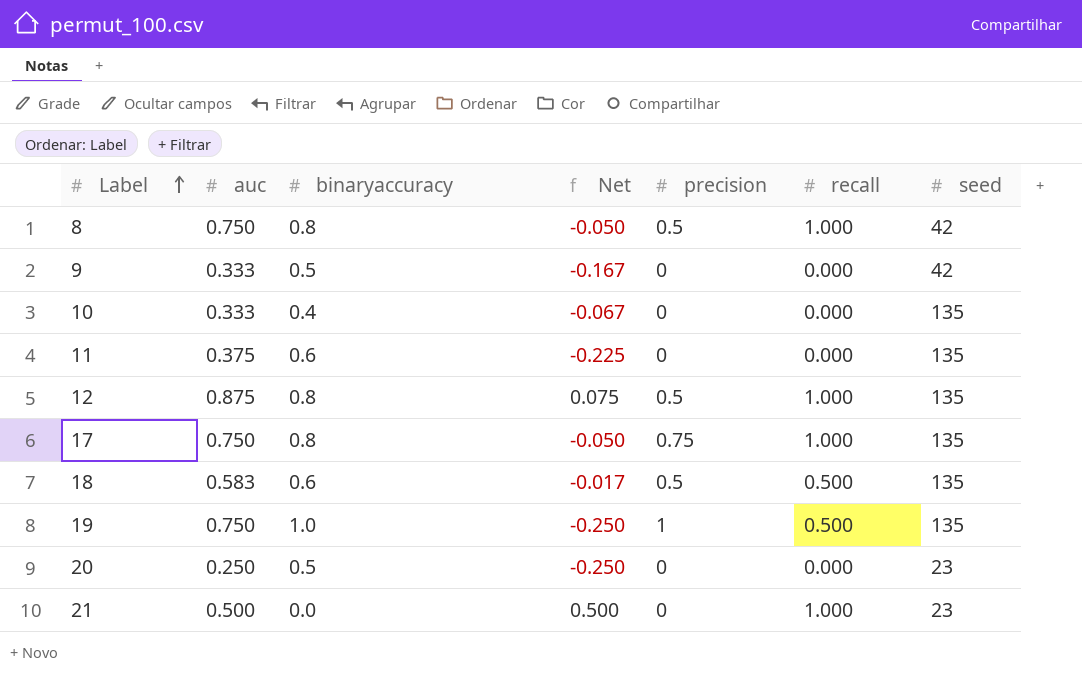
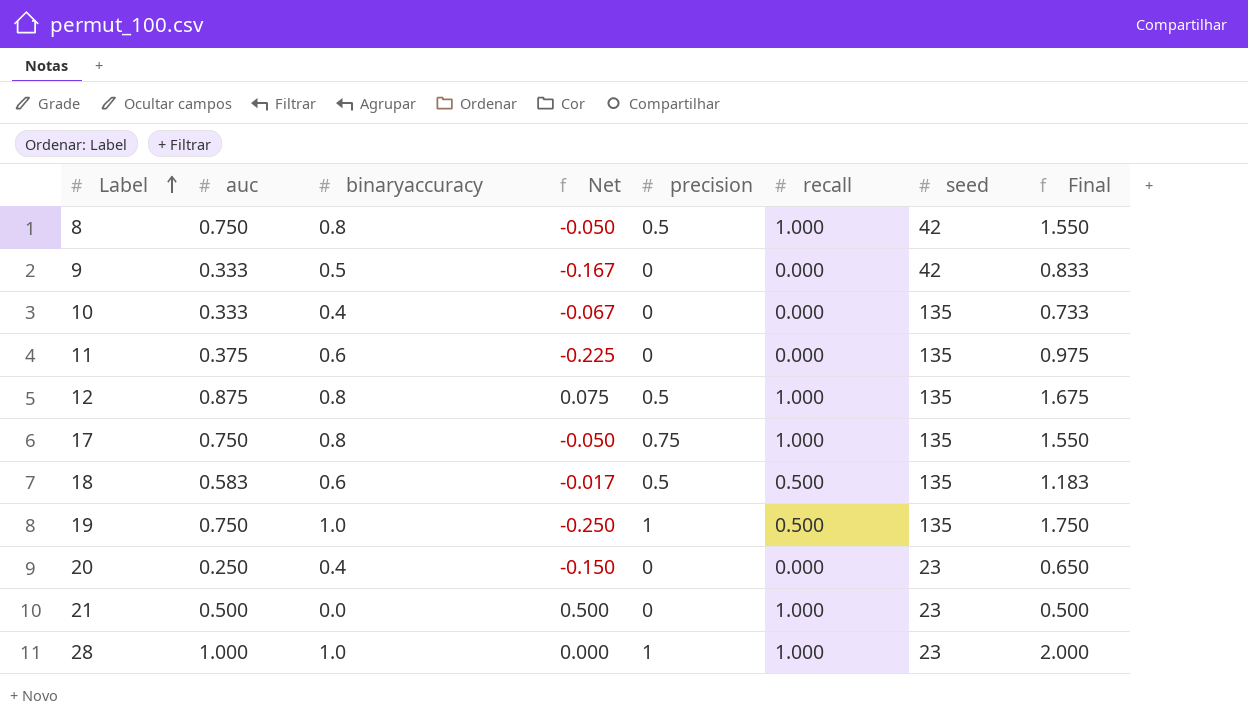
column Final | formula: none -> [auc] + [binaryaccuracy]
20 | binaryaccuracy: 0.5 -> 0.4
20 | Net: -0.250 -> -0.150
row 28: none -> 1.000 | 1.0 | 0.000 | 1 | 1.000 | 23 | 2.000

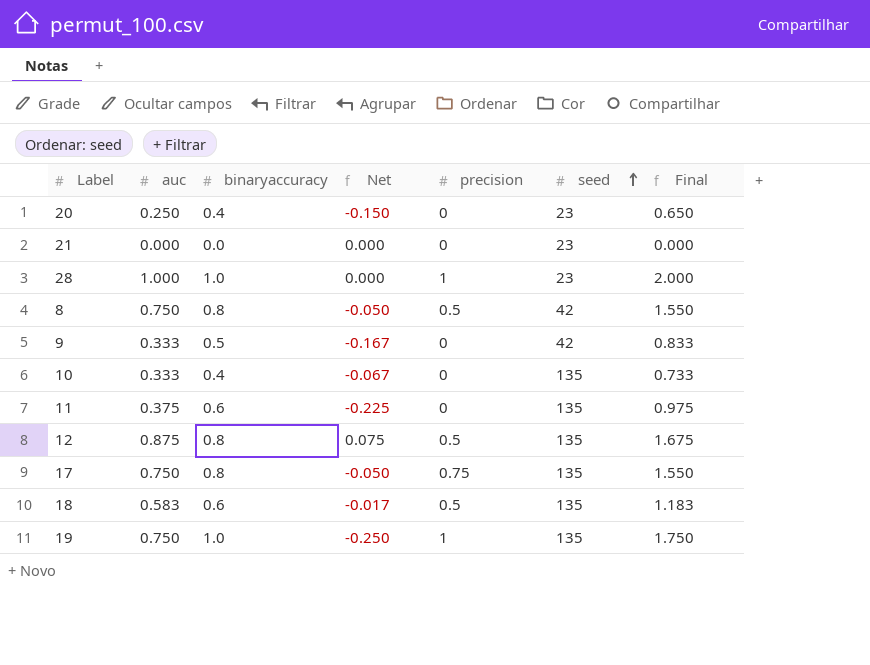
row order: Label ascending -> seed ascending
column recall | position: 6 -> none
21 | auc: 0.500 -> 0.000
21 | Net: 0.500 -> 0.000
21 | Final: 0.500 -> 0.000

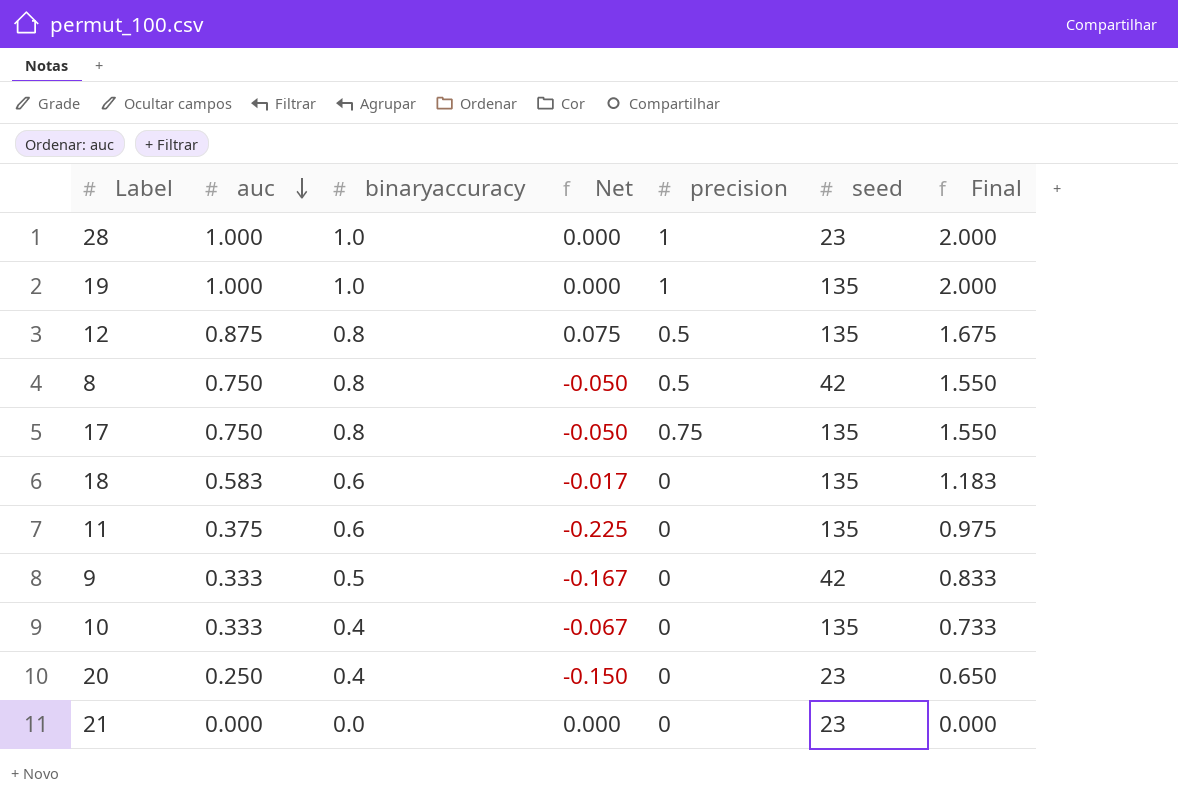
row order: seed ascending -> auc descending
19 | auc: 0.750 -> 1.000
19 | Net: -0.250 -> 0.000
19 | Final: 1.750 -> 2.000
18 | precision: 0.5 -> 0

